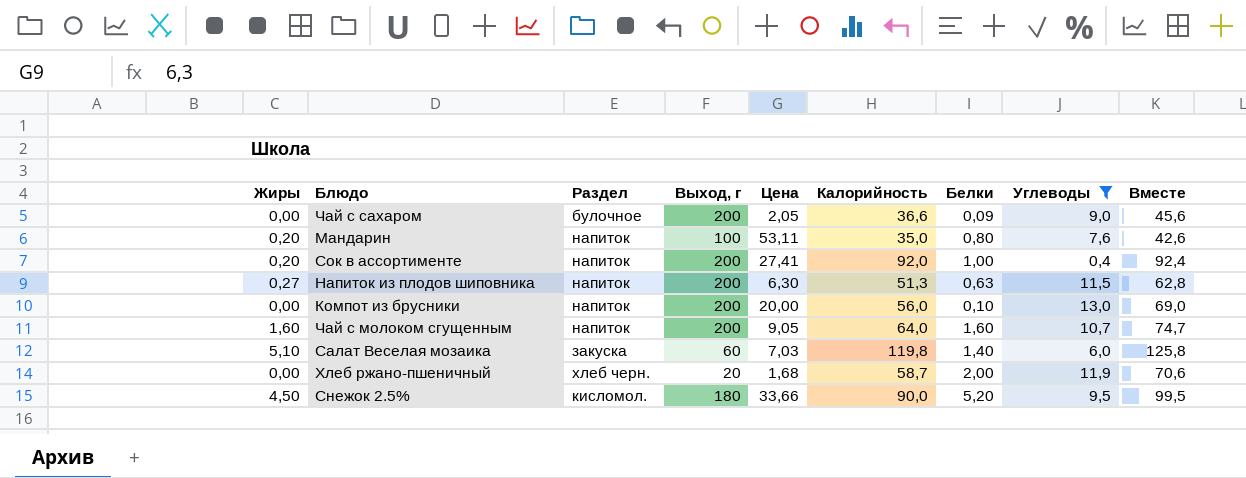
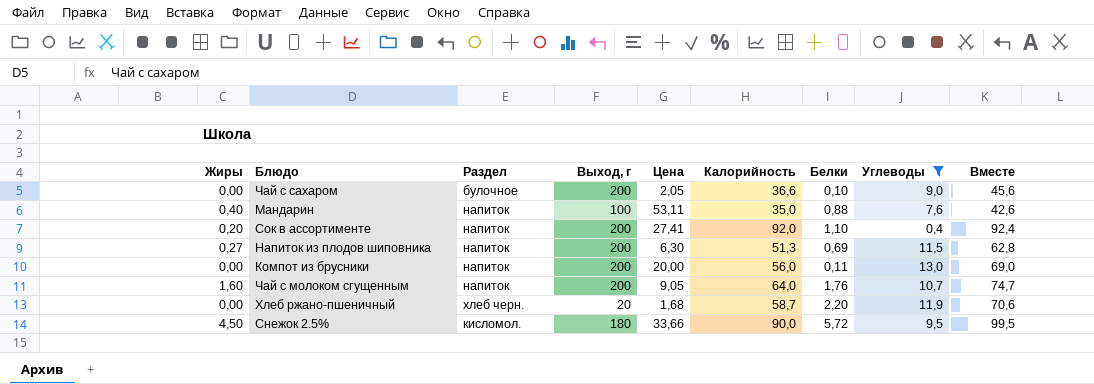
row Салат Веселая мозаика: 5,10 | закуска | 60 | 7,03 | 119,8 | 1,40 | 6,0 | 125,8 -> none
Чай с сахаром | Белки: 0,09 -> 0,10
Мандарин | Жиры: 0,20 -> 0,40
Мандарин | Белки: 0,80 -> 0,88
Сок в ассортименте | Белки: 1,00 -> 1,10
Напиток из плодов шиповника | Белки: 0,63 -> 0,69
Компот из брусники | Белки: 0,10 -> 0,11
Чай с молоком сгущенным | Белки: 1,60 -> 1,76
Хлеб ржано-пшеничный | Белки: 2,00 -> 2,20
Снежок 2.5% | Белки: 5,20 -> 5,72

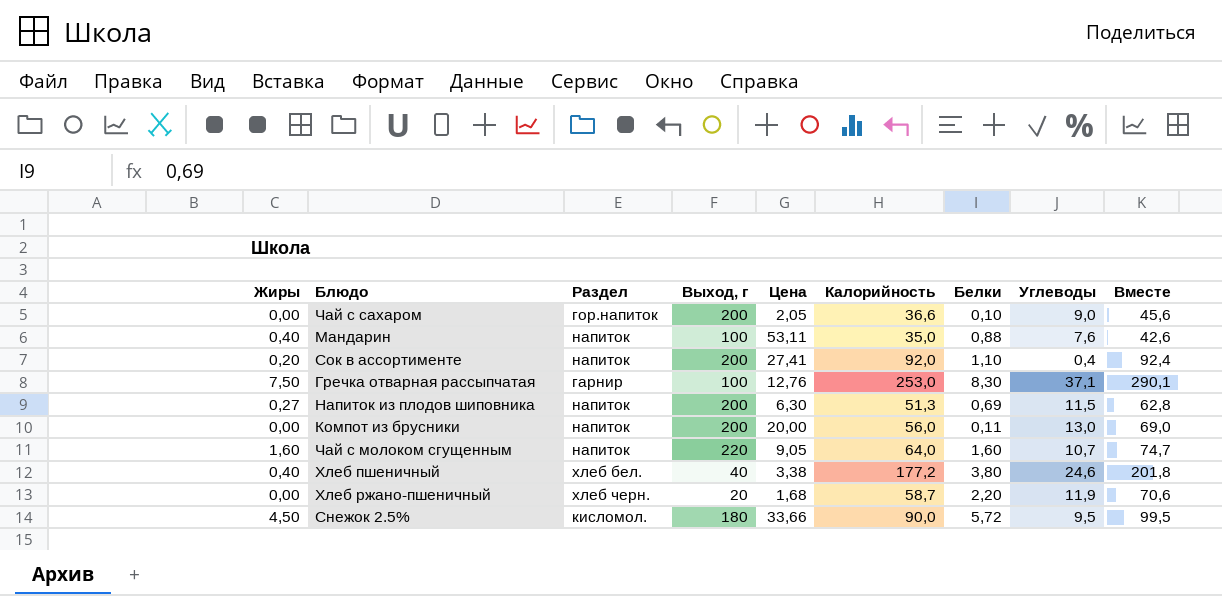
filter: Углеводы <= 13,0 -> none
Чай с сахаром | Раздел: булочное -> гор.напиток
Чай с молоком сгущенным | Выход, г: 200 -> 220
Чай с молоком сгущенным | Белки: 1,76 -> 1,60

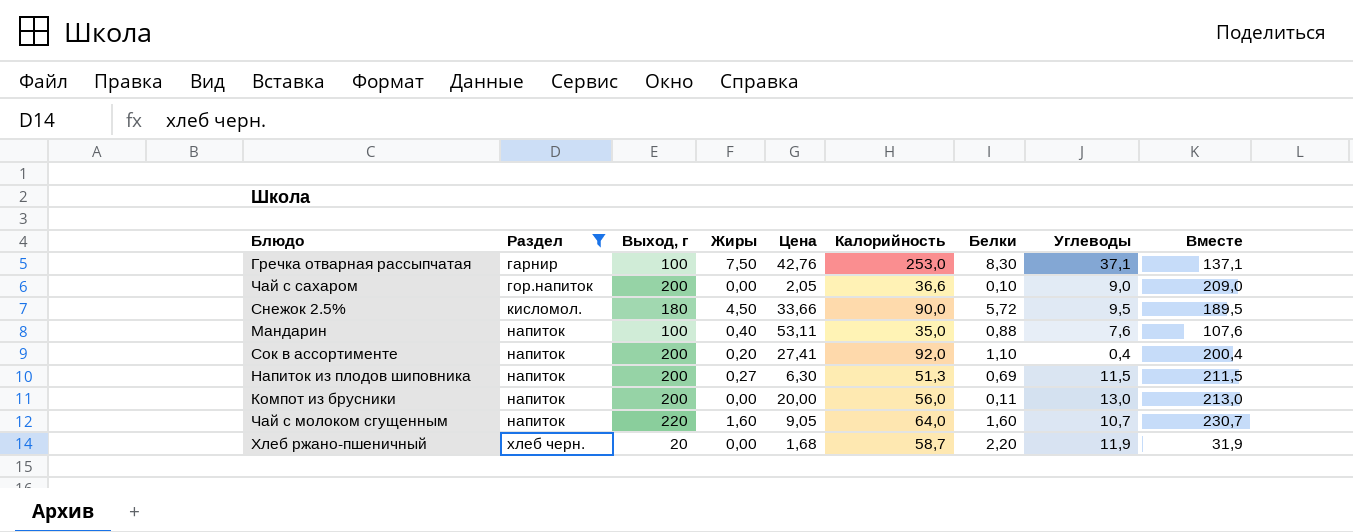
filter: none -> Раздел != хлеб бел.
row order: none -> Раздел ascending
column Жиры | position: 1 -> 4
column Вместе | formula: [Калорийность] + [Углеводы] -> [Выход, г] + [Углеводы]
Гречка отварная рассыпчатая | Цена: 12,76 -> 42,76

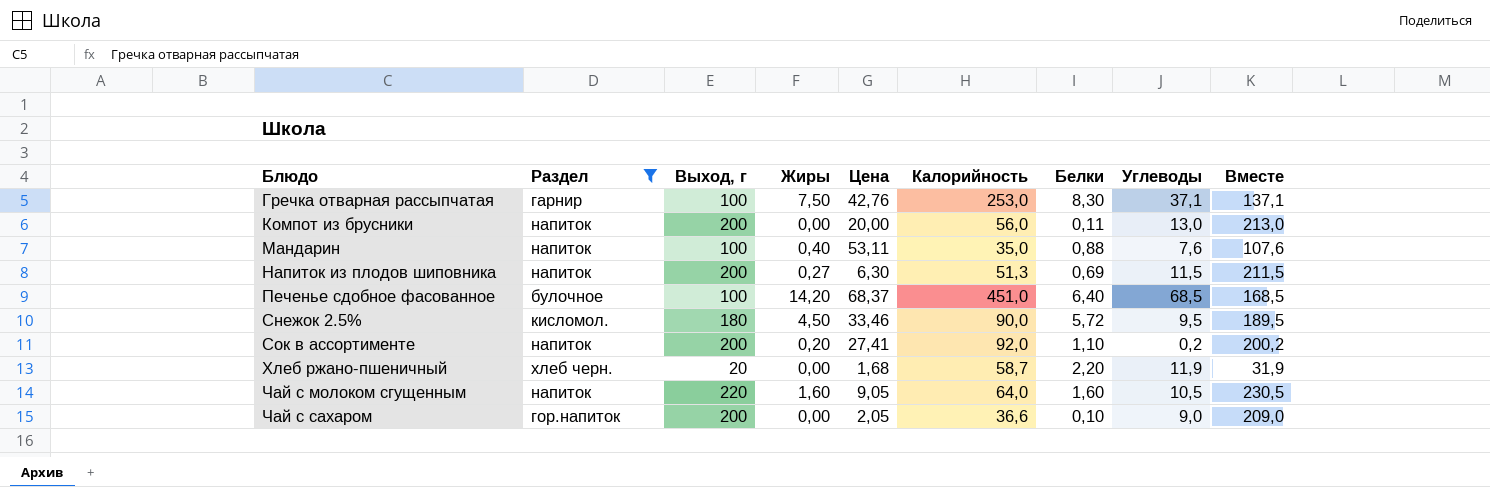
row order: Раздел ascending -> Блюдо ascending
row Печенье сдобное фасованное: none -> булочное | 100 | 14,20 | 68,37 | 451,0 | 6,40 | 68,5 | 168,5
Снежок 2.5% | Цена: 33,66 -> 33,46
Сок в ассортименте | Углеводы: 0,4 -> 0,2
Сок в ассортименте | Вместе: 200,4 -> 200,2
Чай с молоком сгущенным | Углеводы: 10,7 -> 10,5
Чай с молоком сгущенным | Вместе: 230,7 -> 230,5

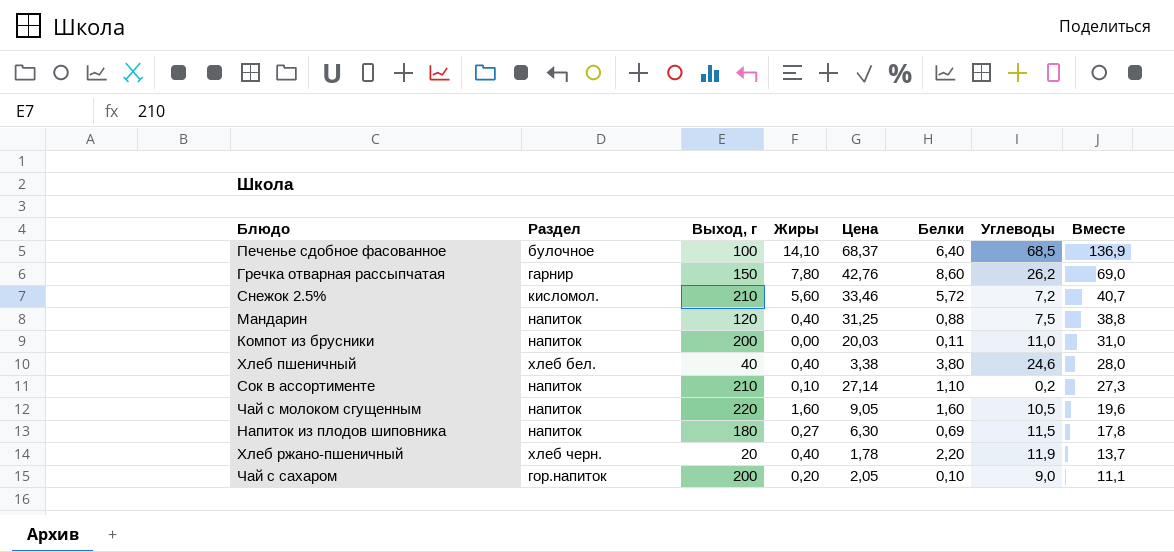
filter: Раздел != хлеб бел. -> none
row order: Блюдо ascending -> Вместе descending
column Калорийность | position: 6 -> none
column Вместе | formula: [Выход, г] + [Углеводы] -> [Цена] + [Углеводы]
Печенье сдобное фасованное | Жиры: 14,20 -> 14,10
Гречка отварная рассыпчатая | Выход, г: 100 -> 150
Гречка отварная рассыпчатая | Жиры: 7,50 -> 7,80
Гречка отварная рассыпчатая | Белки: 8,30 -> 8,60
Гречка отварная рассыпчатая | Углеводы: 37,1 -> 26,2
Снежок 2.5% | Выход, г: 180 -> 210
Снежок 2.5% | Жиры: 4,50 -> 5,60
Снежок 2.5% | Углеводы: 9,5 -> 7,2
Мандарин | Выход, г: 100 -> 120
Мандарин | Цена: 53,11 -> 31,25
Мандарин | Углеводы: 7,6 -> 7,5
Компот из брусники | Цена: 20,00 -> 20,03
Компот из брусники | Углеводы: 13,0 -> 11,0
Сок в ассортименте | Выход, г: 200 -> 210
Сок в ассортименте | Жиры: 0,20 -> 0,10
Сок в ассортименте | Цена: 27,41 -> 27,14
Напиток из плодов шиповника | Выход, г: 200 -> 180
Хлеб ржано-пшеничный | Жиры: 0,00 -> 0,40
Хлеб ржано-пшеничный | Цена: 1,68 -> 1,78
Чай с сахаром | Жиры: 0,00 -> 0,20

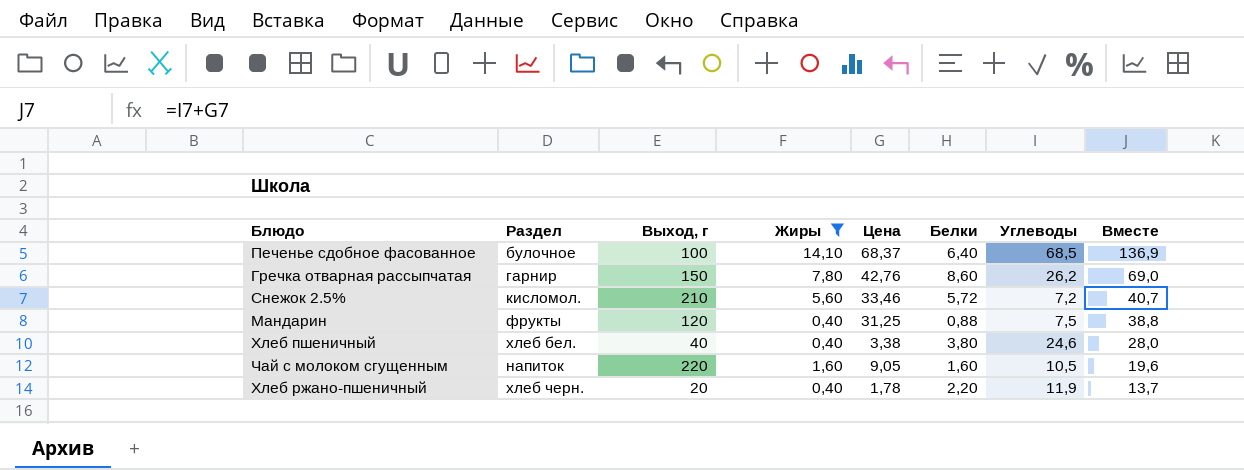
filter: none -> Жиры >= 0,40
Мандарин | Раздел: напиток -> фрукты

